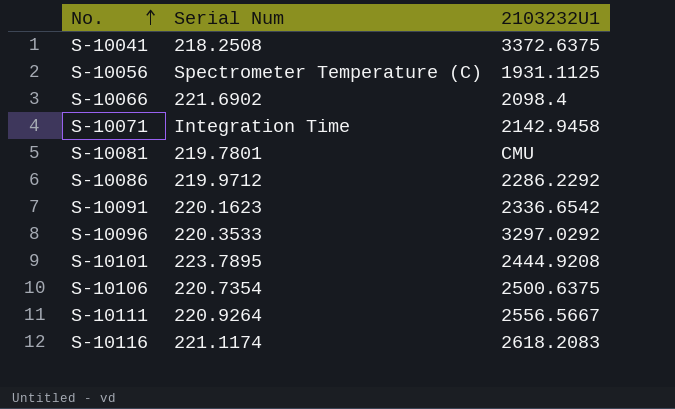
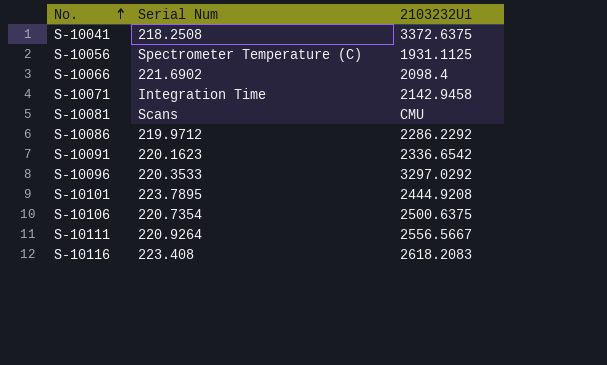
S-10081 | Serial Num: 219.7801 -> Scans
S-10116 | Serial Num: 221.1174 -> 223.408

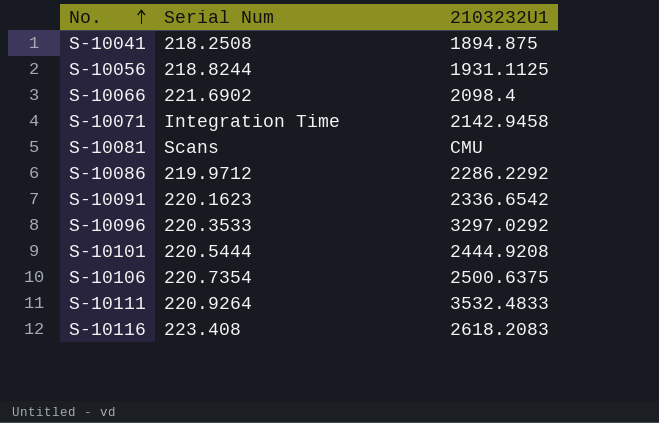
S-10041 | 2103232U1: 3372.6375 -> 1894.875
S-10056 | Serial Num: Spectrometer Temperature (C) -> 218.8244
S-10101 | Serial Num: 223.7895 -> 220.5444
S-10111 | 2103232U1: 2556.5667 -> 3532.4833

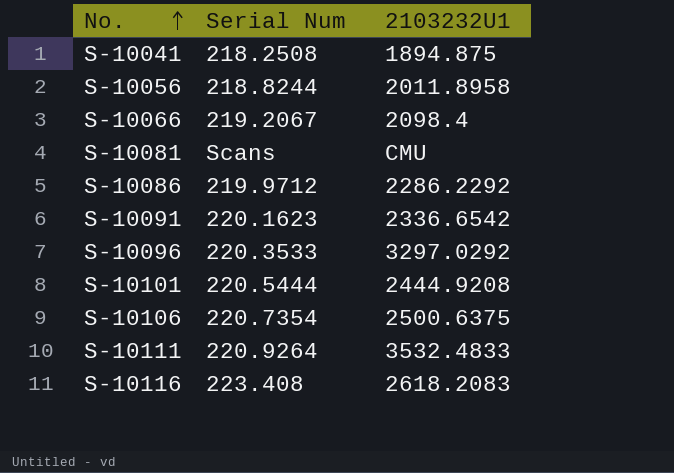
row S-10071: Integration Time | 2142.9458 -> none
S-10056 | 2103232U1: 1931.1125 -> 2011.8958
S-10066 | Serial Num: 221.6902 -> 219.2067

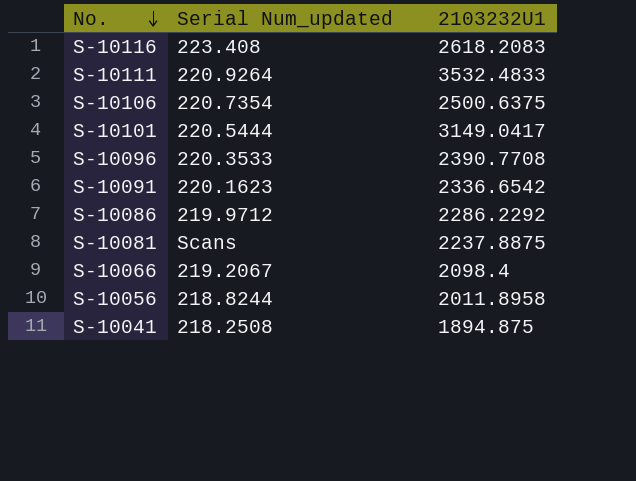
row order: No. ascending -> No. descending
column name: Serial Num -> Serial Num_updated
S-10101 | 2103232U1: 2444.9208 -> 3149.0417
S-10096 | 2103232U1: 3297.0292 -> 2390.7708
S-10081 | 2103232U1: CMU -> 2237.8875

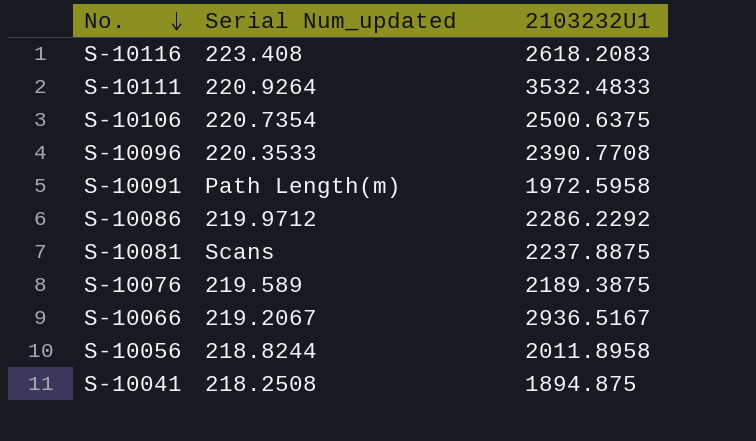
row S-10101: 220.5444 | 3149.0417 -> none
S-10091 | Serial Num_updated: 220.1623 -> Path Length(m)
S-10091 | 2103232U1: 2336.6542 -> 1972.5958
row S-10076: none -> 219.589 | 2189.3875
S-10066 | 2103232U1: 2098.4 -> 2936.5167

